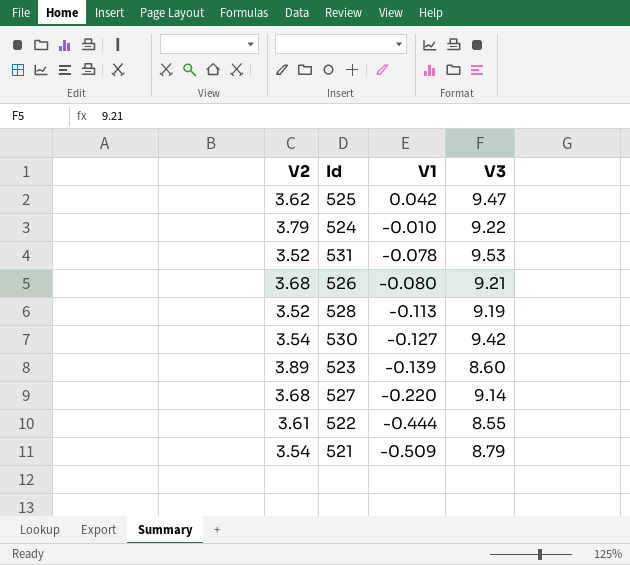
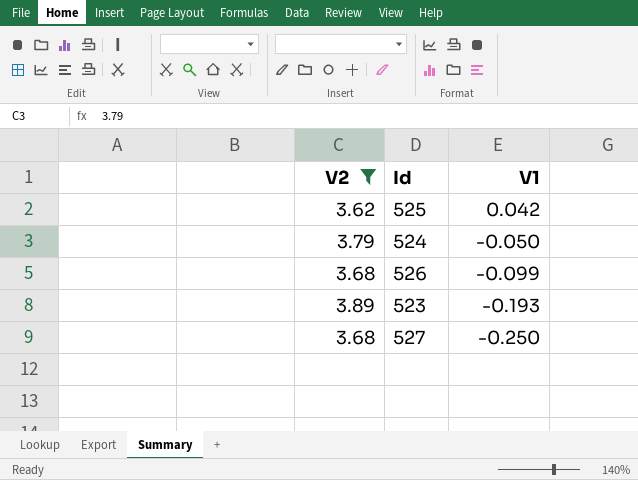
filter: none -> V2 >= 3.62
column V3 | position: 4 -> none
524 | V1: -0.010 -> -0.050
526 | V1: -0.080 -> -0.099
523 | V1: -0.139 -> -0.193
527 | V1: -0.220 -> -0.250

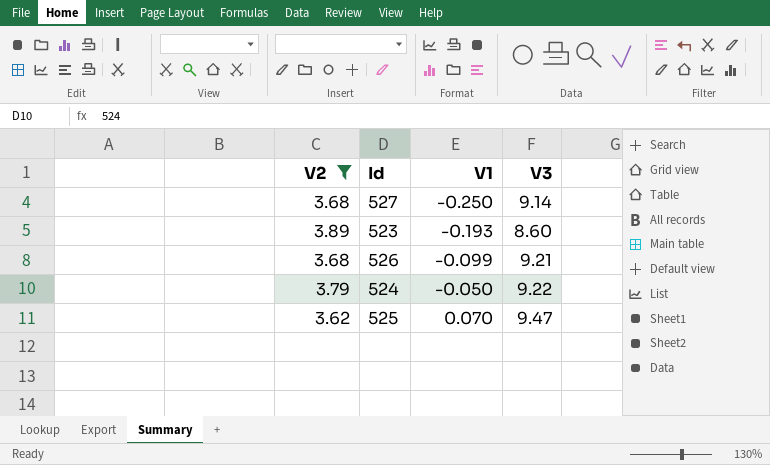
row order: V1 descending -> V1 ascending
column V3 | position: none -> 4
525 | V1: 0.042 -> 0.070

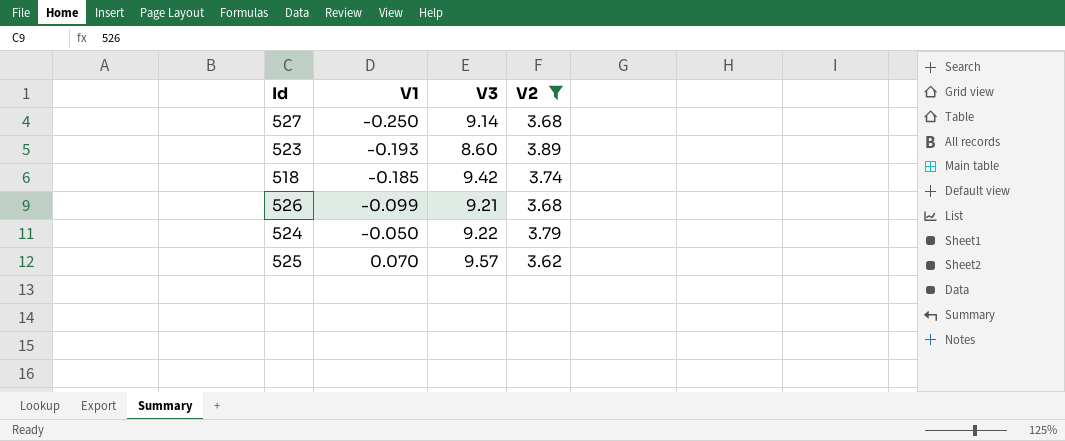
column V2 | position: 1 -> 4
row 518: none -> -0.185 | 9.42 | 3.74
525 | V3: 9.47 -> 9.57

